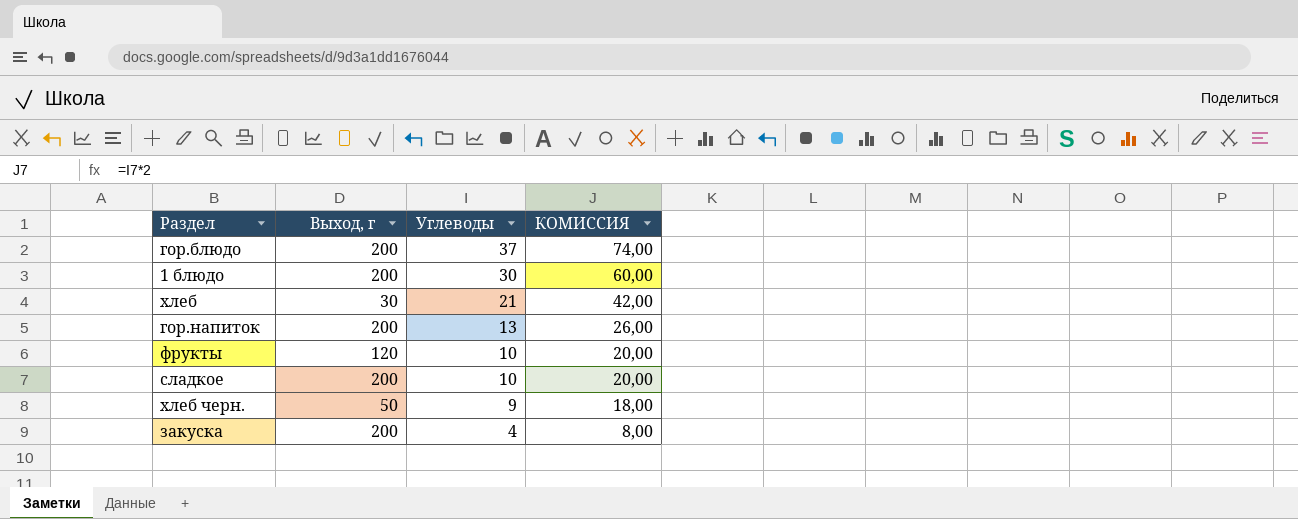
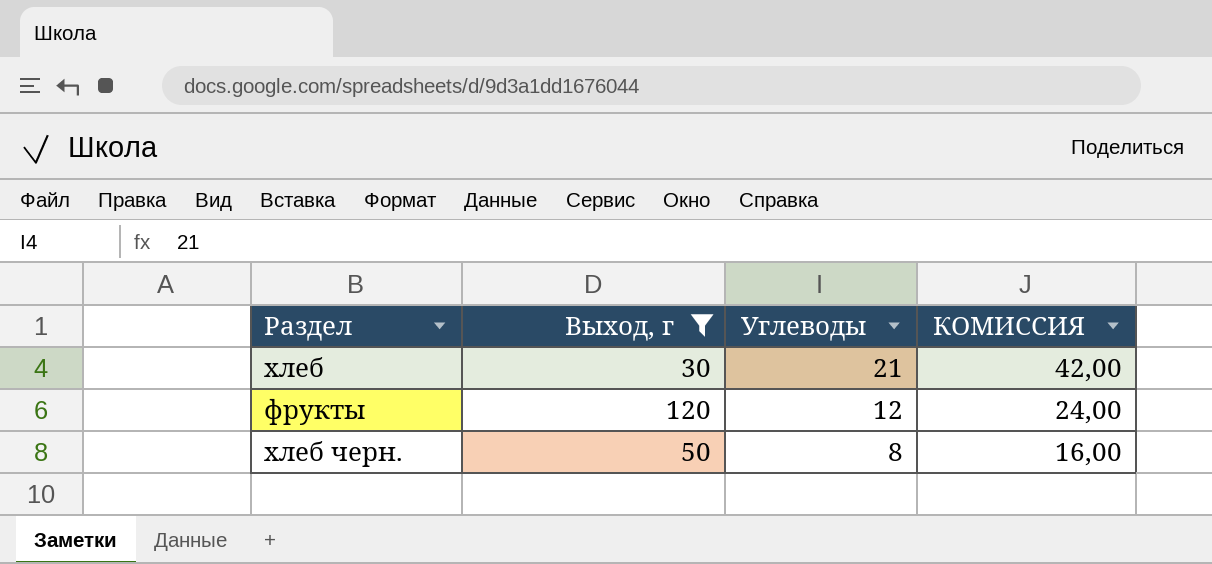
filter: none -> Выход, г != 200
фрукты | Углеводы: 10 -> 12
фрукты | КОМИССИЯ: 20,00 -> 24,00
хлеб черн. | Углеводы: 9 -> 8
хлеб черн. | КОМИССИЯ: 18,00 -> 16,00

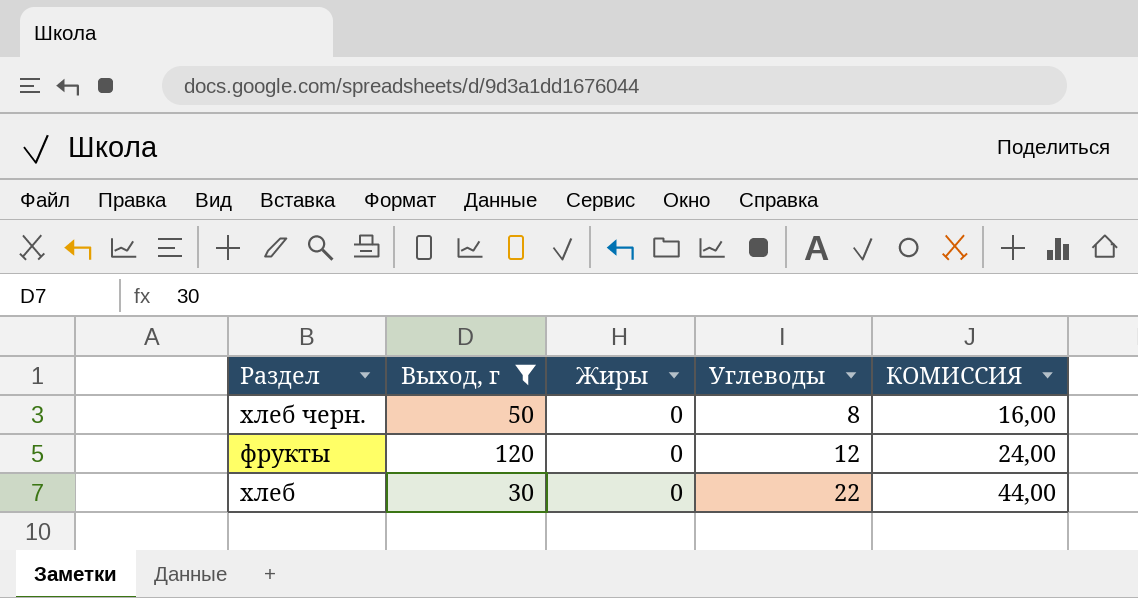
row order: Углеводы descending -> Углеводы ascending
column Жиры | position: none -> 3
хлеб | Углеводы: 21 -> 22
хлеб | КОМИССИЯ: 42,00 -> 44,00

